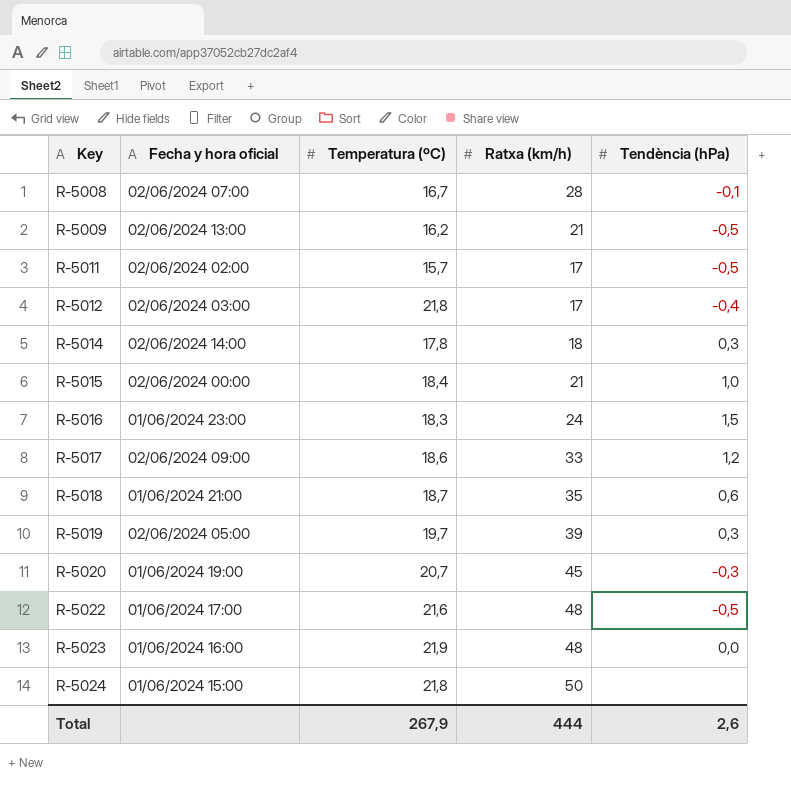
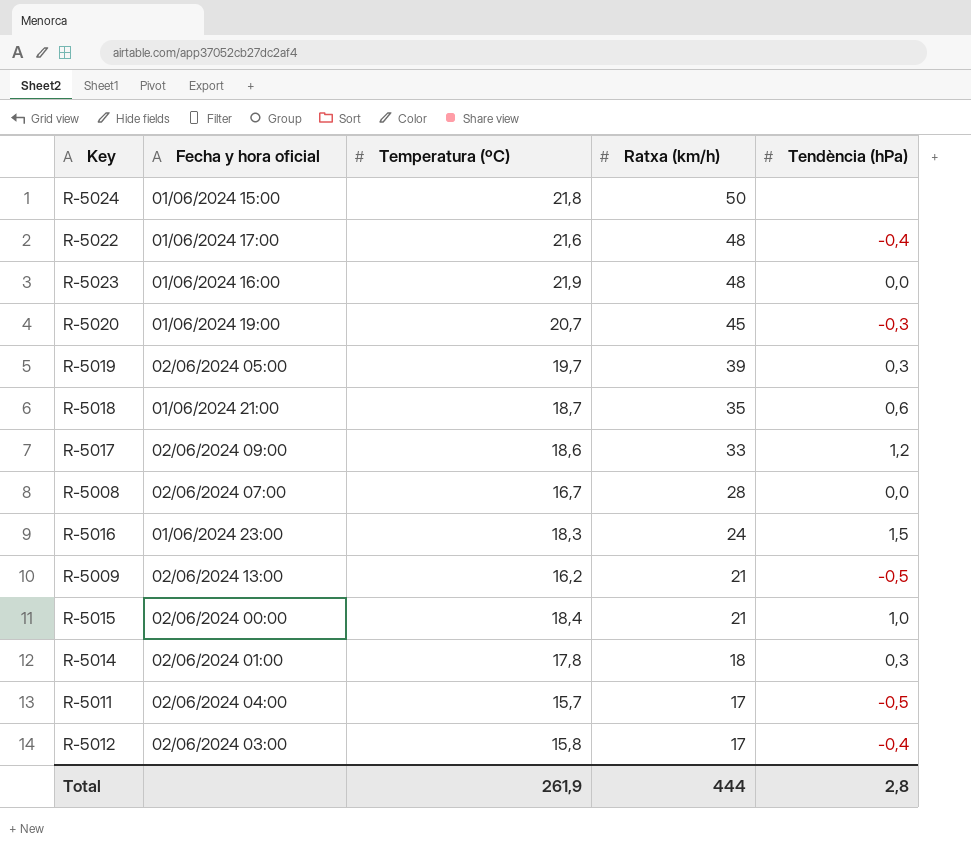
row order: Key ascending -> Ratxa (km/h) descending
R-5022 | Tendència (hPa): -0,5 -> -0,4
R-5008 | Tendència (hPa): -0,1 -> 0,0
R-5014 | Fecha y hora oficial: 02/06/2024 14:00 -> 02/06/2024 01:00
R-5011 | Fecha y hora oficial: 02/06/2024 02:00 -> 02/06/2024 04:00
R-5012 | Temperatura (ºC): 21,8 -> 15,8
Total | Temperatura (ºC): 267,9 -> 261,9
Total | Tendència (hPa): 2,6 -> 2,8

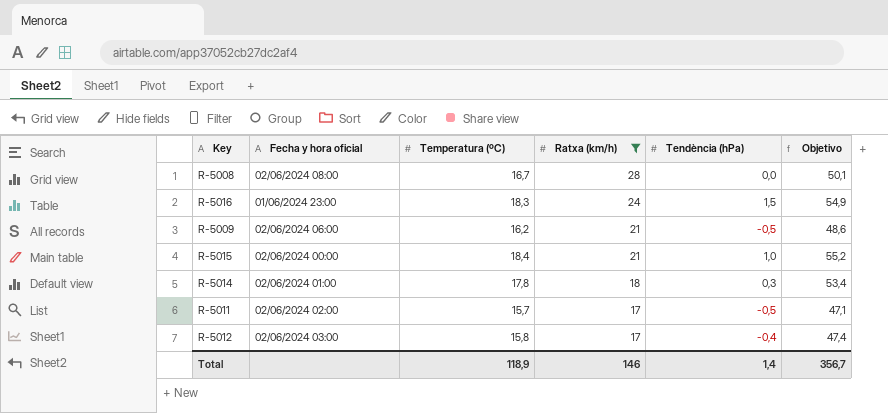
filter: none -> Ratxa (km/h) <= 28
column Objetivo | formula: none -> [Temperatura (ºC)] * 3
R-5008 | Fecha y hora oficial: 02/06/2024 07:00 -> 02/06/2024 08:00
R-5009 | Fecha y hora oficial: 02/06/2024 13:00 -> 02/06/2024 06:00
R-5011 | Fecha y hora oficial: 02/06/2024 04:00 -> 02/06/2024 02:00
Total | Temperatura (ºC): 261,9 -> 118,9
Total | Ratxa (km/h): 444 -> 146
Total | Tendència (hPa): 2,8 -> 1,4

